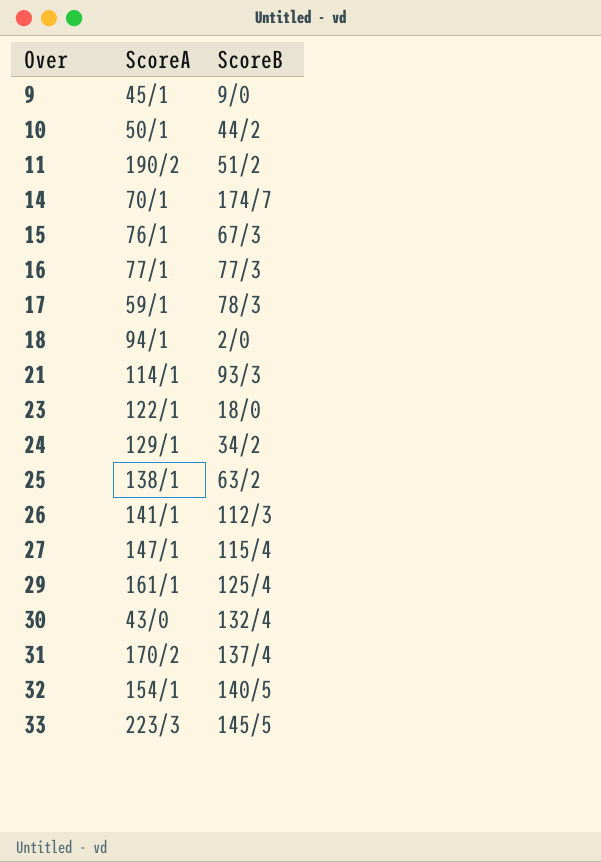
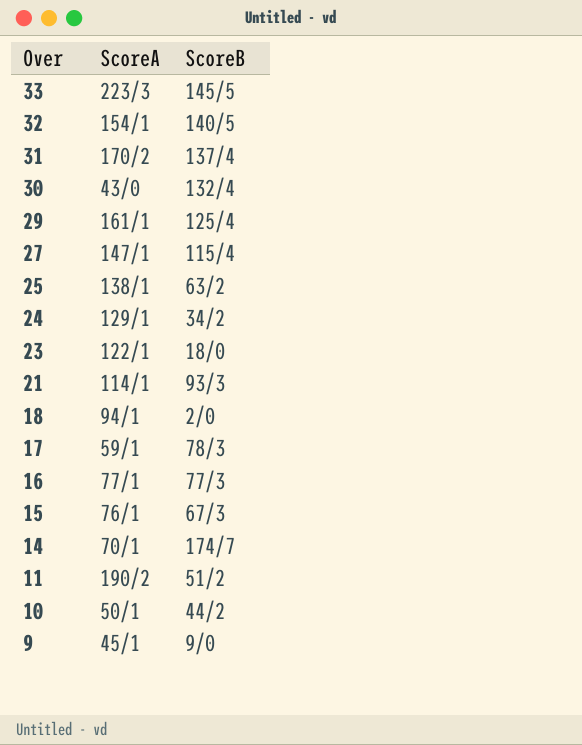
row order: Over ascending -> Over descending
row 26: 141/1 | 112/3 -> none

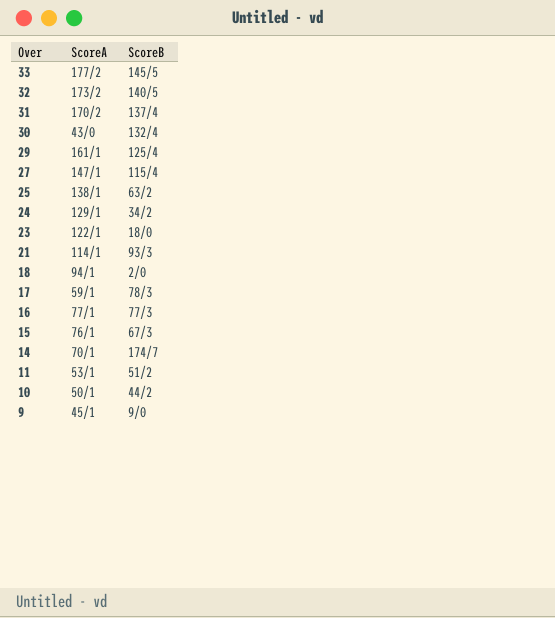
33 | ScoreA: 223/3 -> 177/2
32 | ScoreA: 154/1 -> 173/2
11 | ScoreA: 190/2 -> 53/1

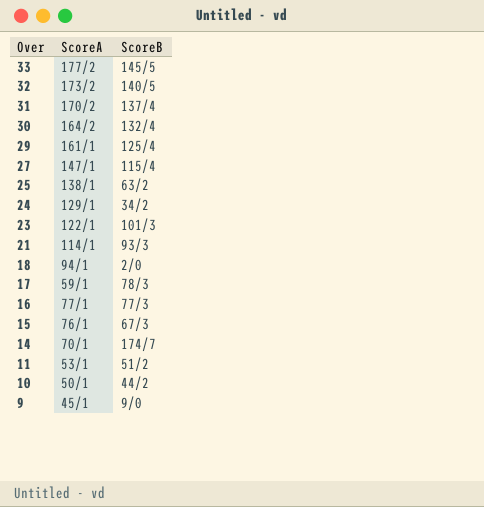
30 | ScoreA: 43/0 -> 164/2
23 | ScoreB: 18/0 -> 101/3

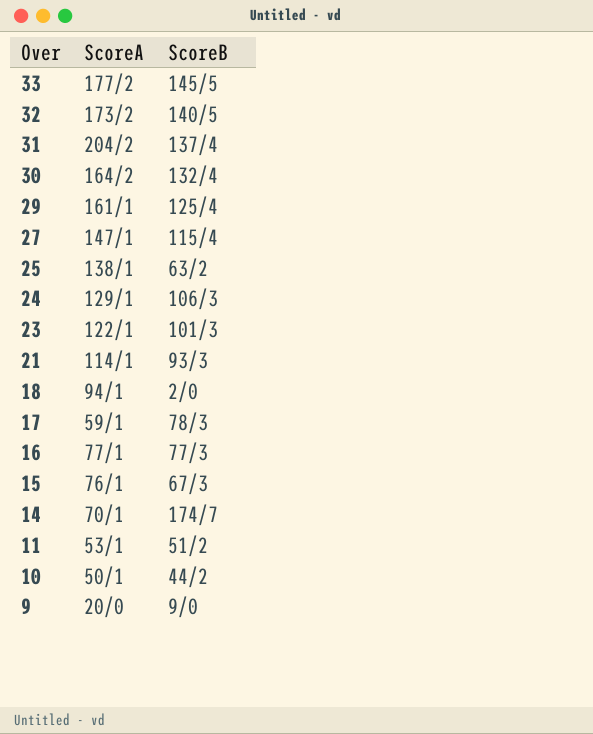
31 | ScoreA: 170/2 -> 204/2
24 | ScoreB: 34/2 -> 106/3
9 | ScoreA: 45/1 -> 20/0

